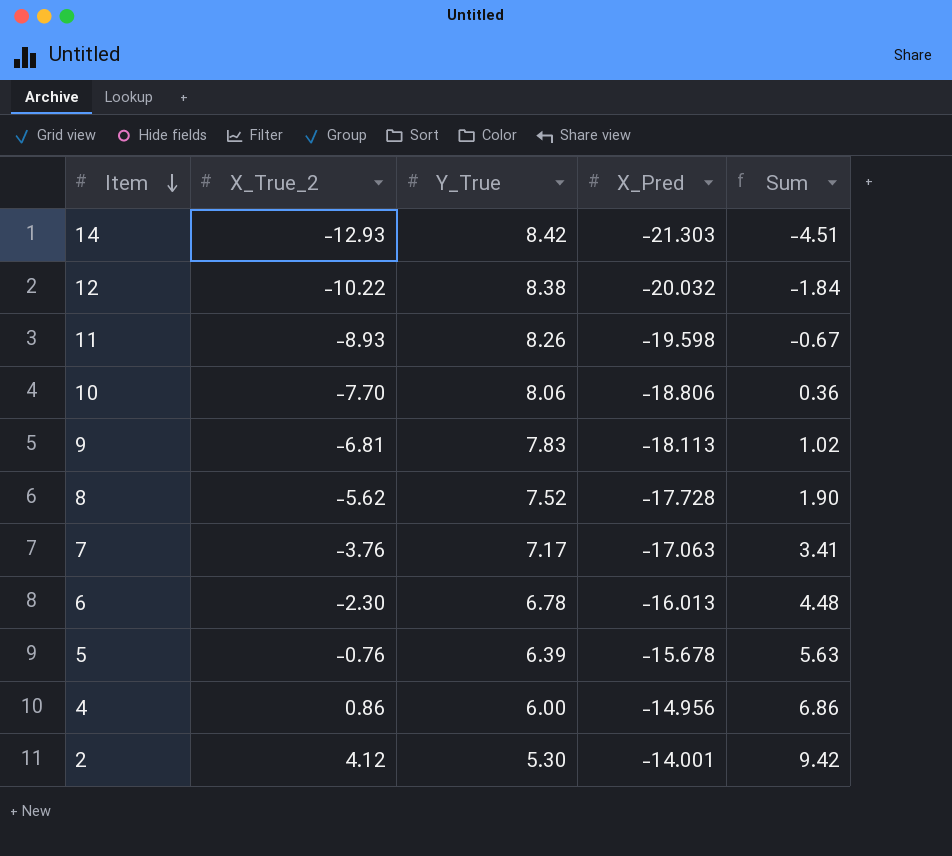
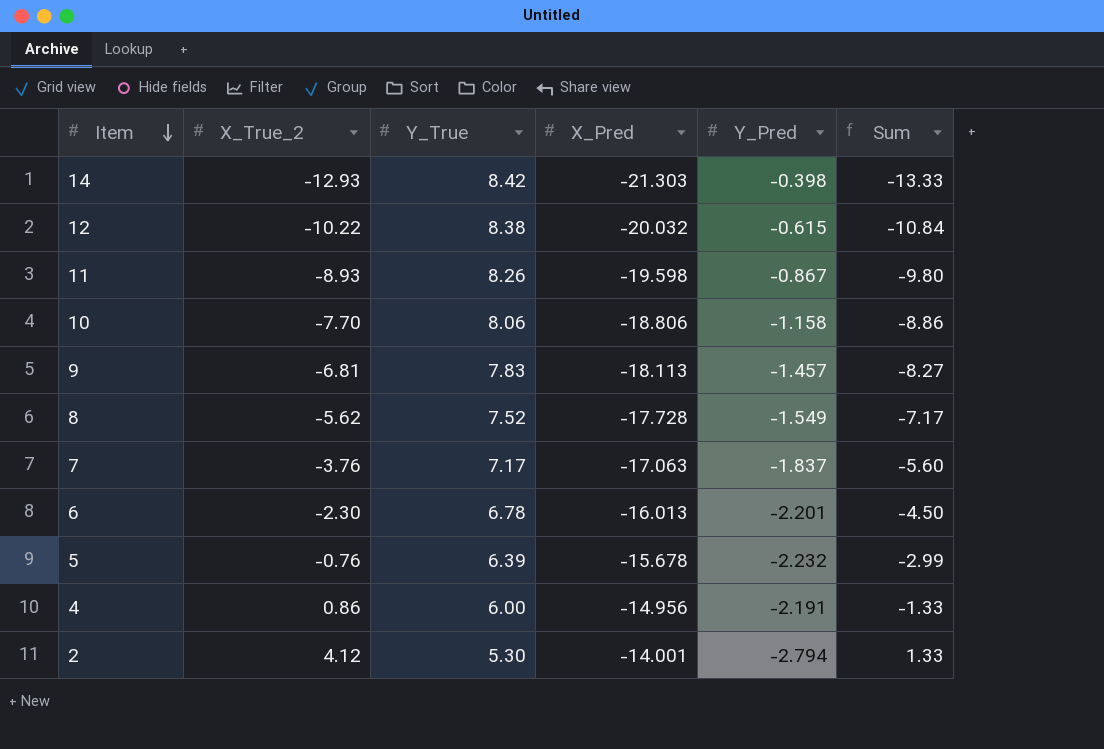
column Y_Pred | position: none -> 5
column Sum | formula: [X_True_2] + [Y_True] -> [X_True_2] + [Y_Pred]

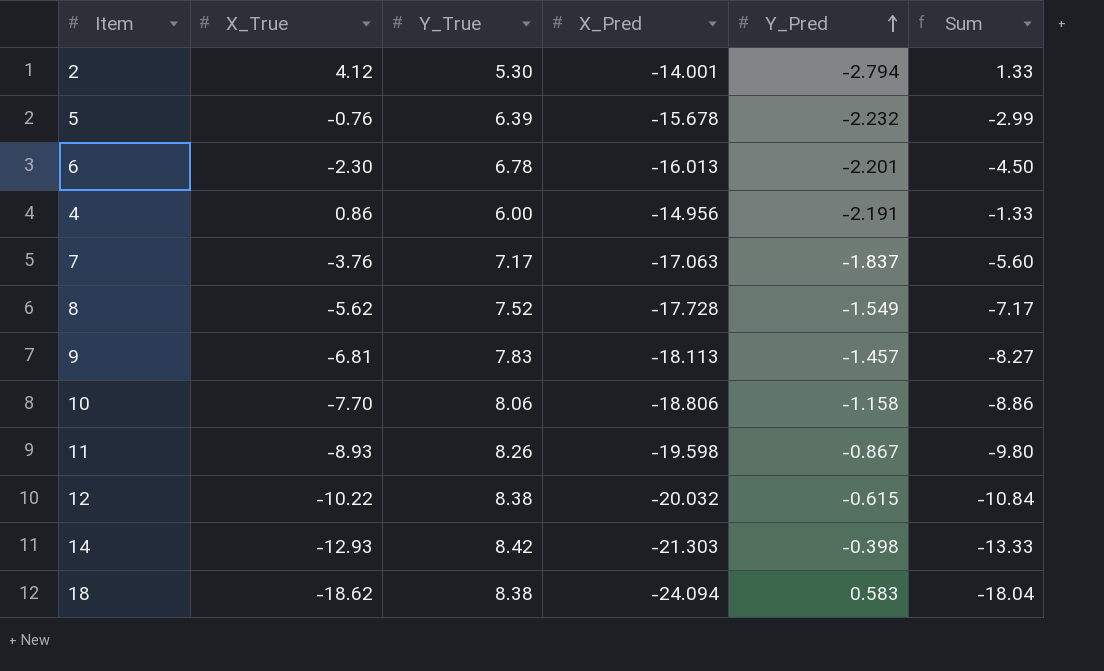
row order: Item descending -> Y_Pred ascending
column name: X_True_2 -> X_True
row 18: none -> -18.62 | 8.38 | -24.094 | 0.583 | -18.04

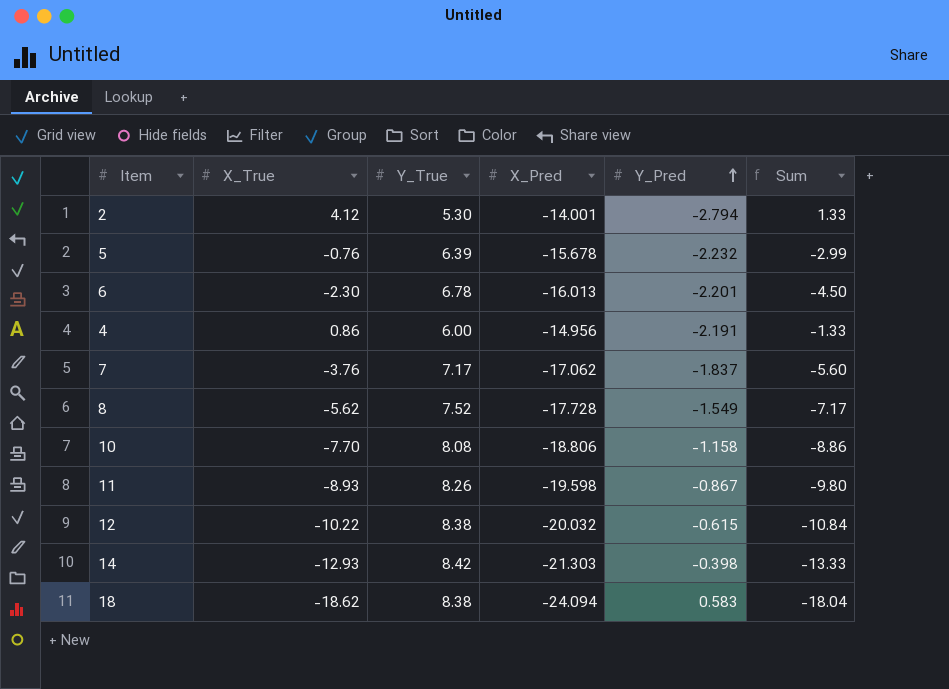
row 9: -6.81 | 7.83 | -18.113 | -1.457 | -8.27 -> none
7 | X_Pred: -17.063 -> -17.062
10 | Y_True: 8.06 -> 8.08

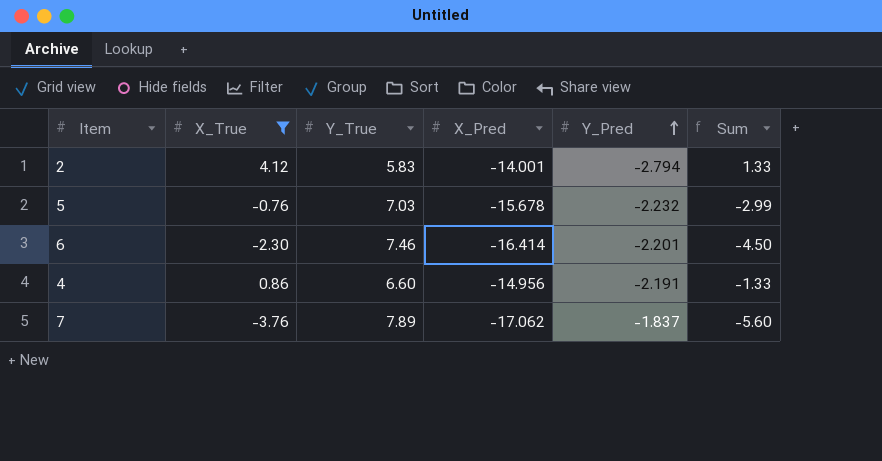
filter: none -> X_True >= -3.76
2 | Y_True: 5.30 -> 5.83
5 | Y_True: 6.39 -> 7.03
6 | Y_True: 6.78 -> 7.46
6 | X_Pred: -16.013 -> -16.414
4 | Y_True: 6.00 -> 6.60
7 | Y_True: 7.17 -> 7.89

